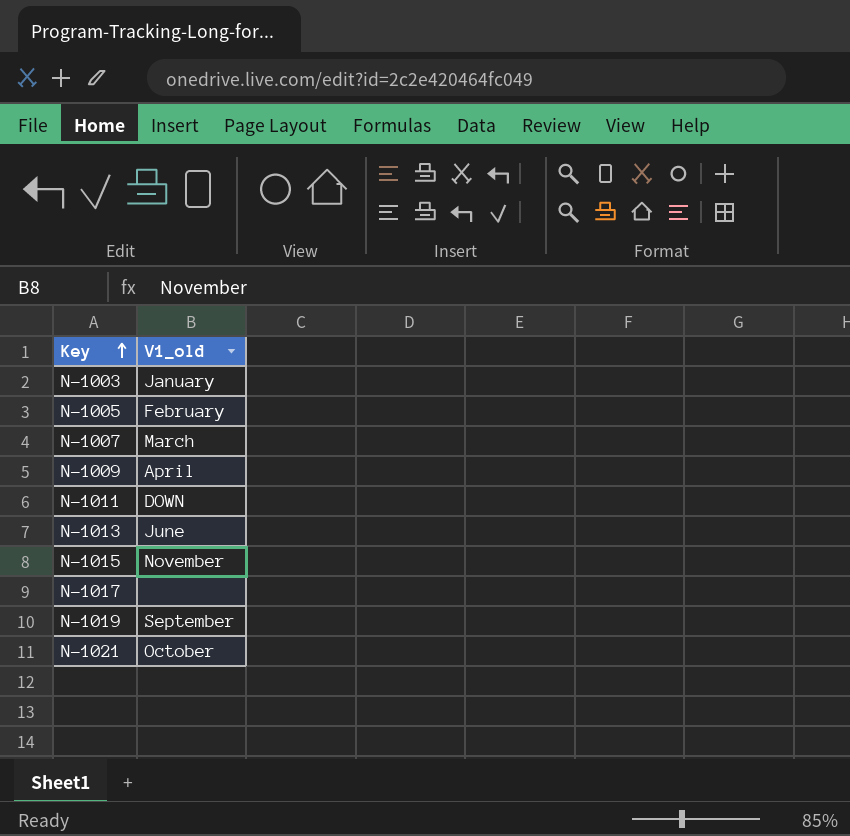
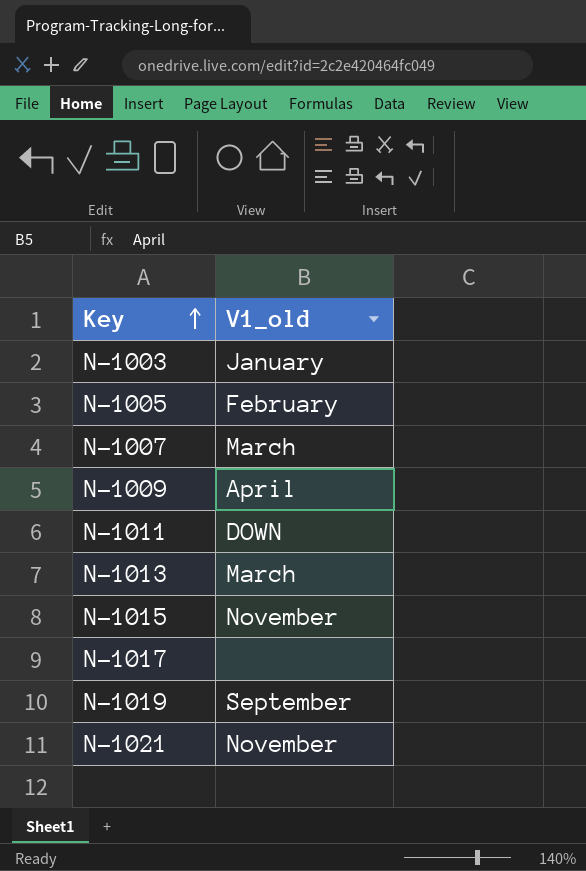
N-1013 | V1_old: June -> March
N-1021 | V1_old: October -> November

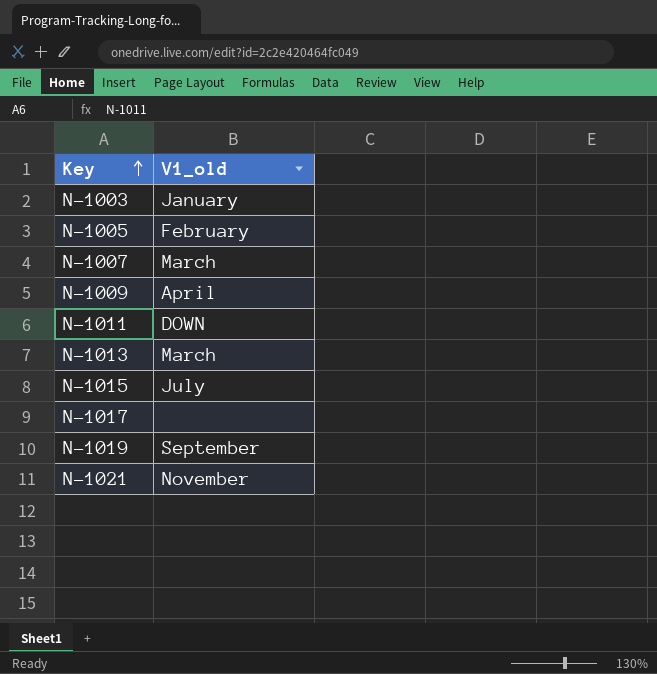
N-1015 | V1_old: November -> July

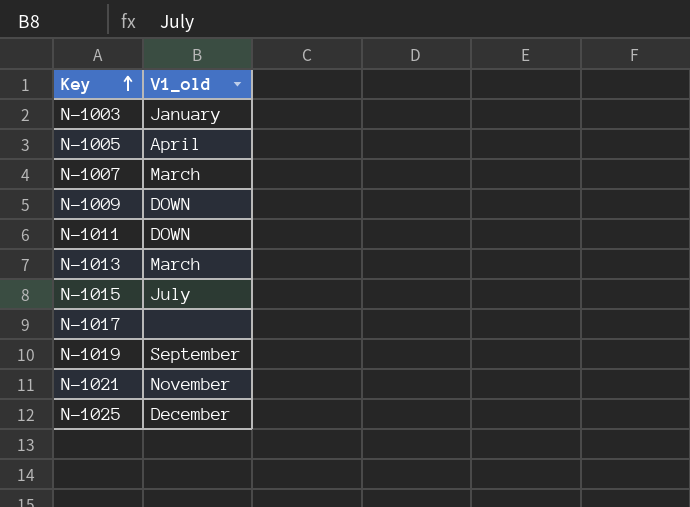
N-1005 | V1_old: February -> April
N-1009 | V1_old: April -> DOWN
row N-1025: none -> December

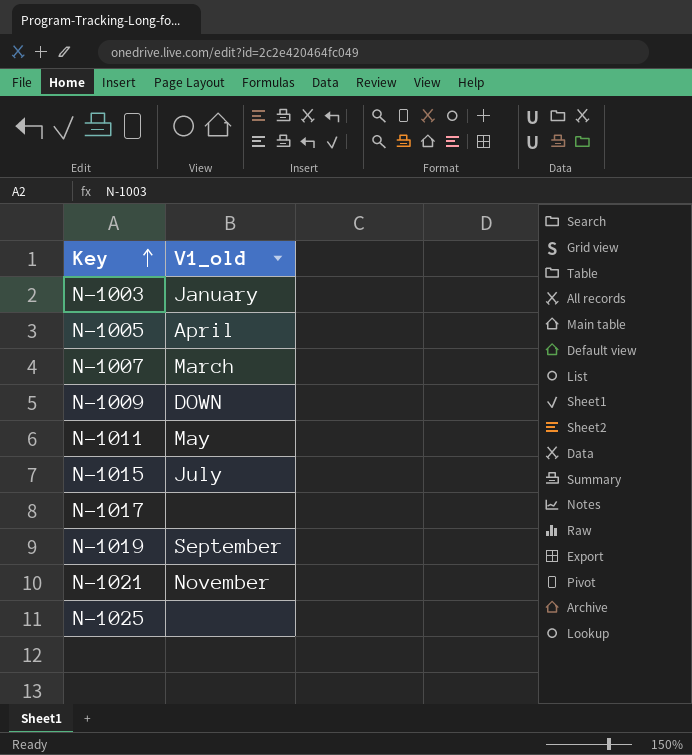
row N-1013: March -> none
N-1011 | V1_old: DOWN -> May
N-1025 | V1_old: December -> none

